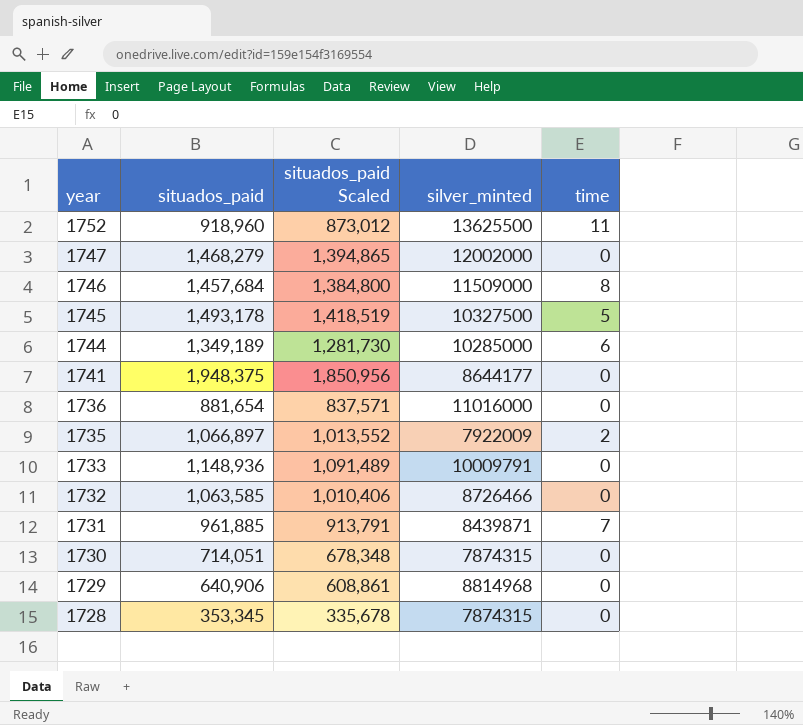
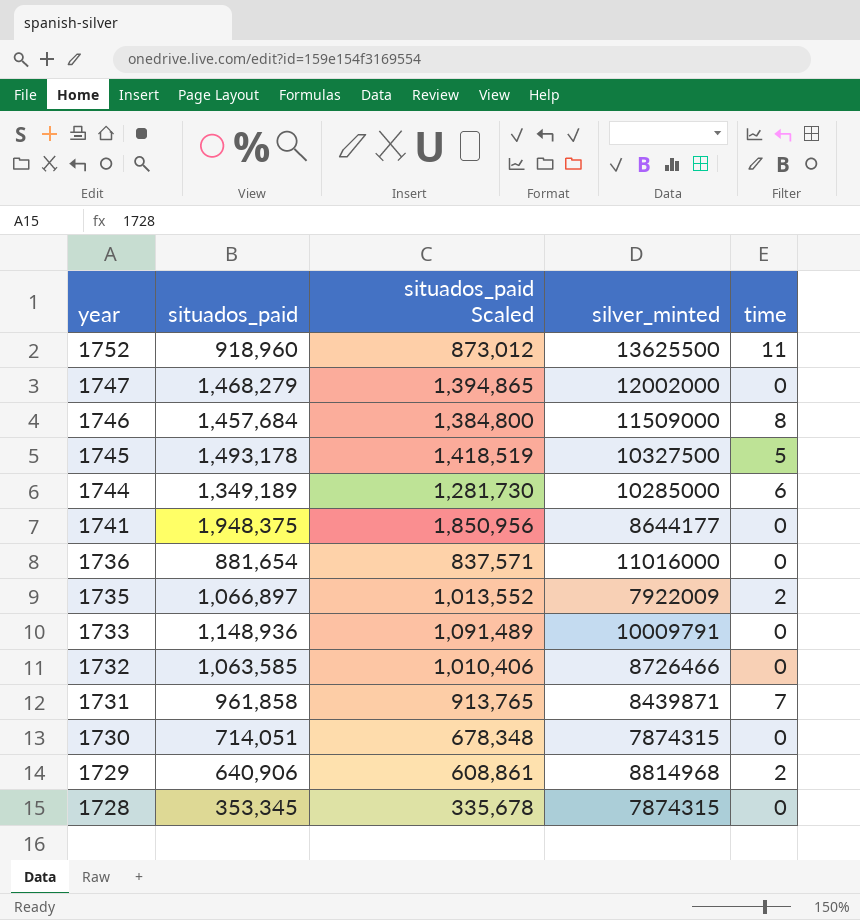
1731 | situados_paid: 961,885 -> 961,858
1731 | situados_paid Scaled: 913,791 -> 913,765
1729 | time: 0 -> 2

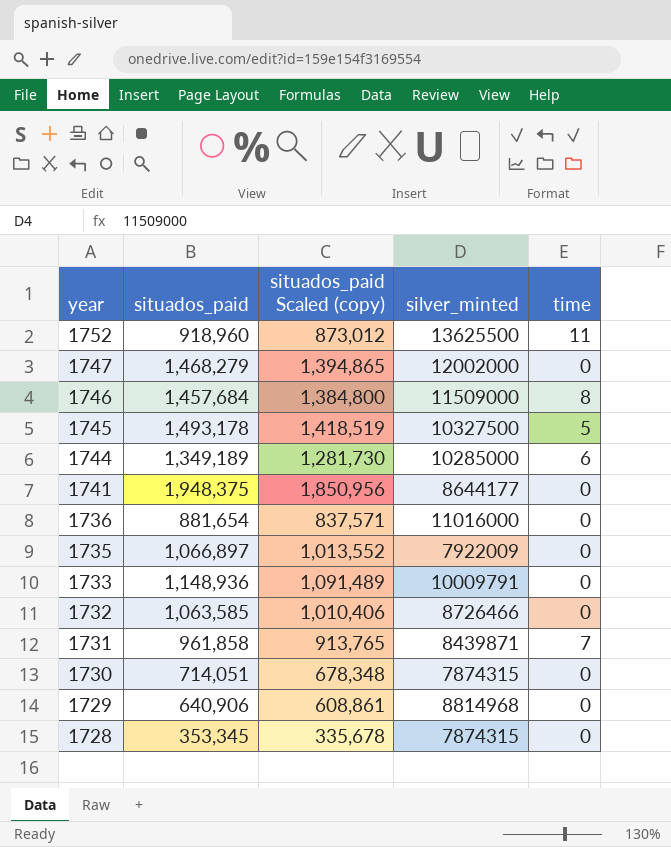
column name: situados_paid Scaled -> situados_paid Scaled (copy)
1735 | time: 2 -> 0
1729 | time: 2 -> 0

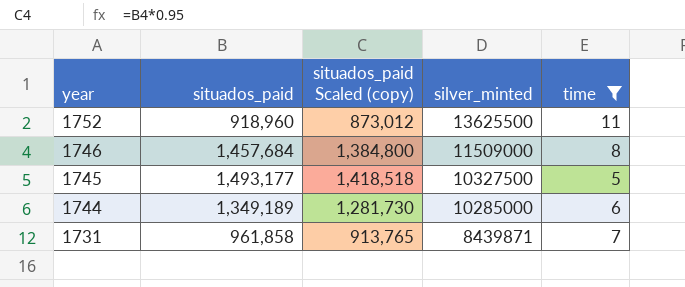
filter: none -> time != 0
1745 | situados_paid: 1,493,178 -> 1,493,177
1745 | situados_paid Scaled (copy): 1,418,519 -> 1,418,518

